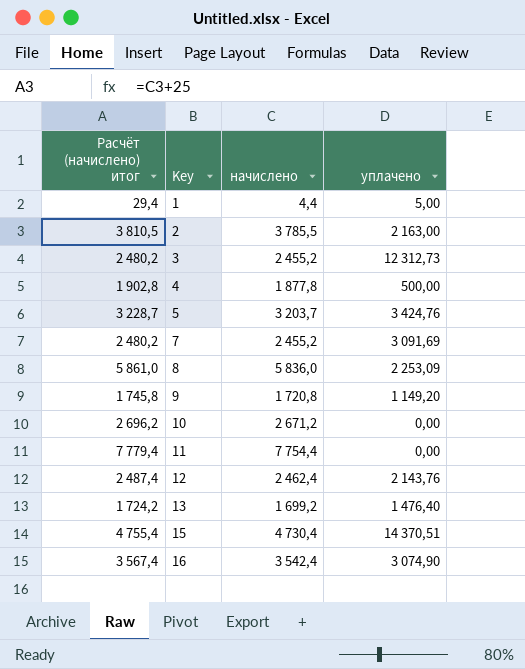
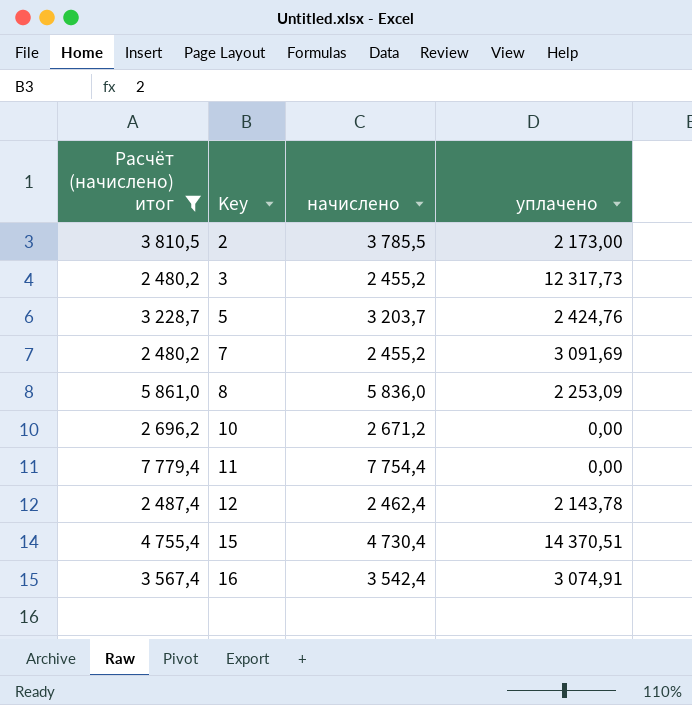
filter: none -> Расчёт (начислено) итог >= 2 480,2
2 | уплачено: 2 163,00 -> 2 173,00
3 | уплачено: 12 312,73 -> 12 317,73
5 | уплачено: 3 424,76 -> 2 424,76
12 | уплачено: 2 143,76 -> 2 143,78
16 | уплачено: 3 074,90 -> 3 074,91

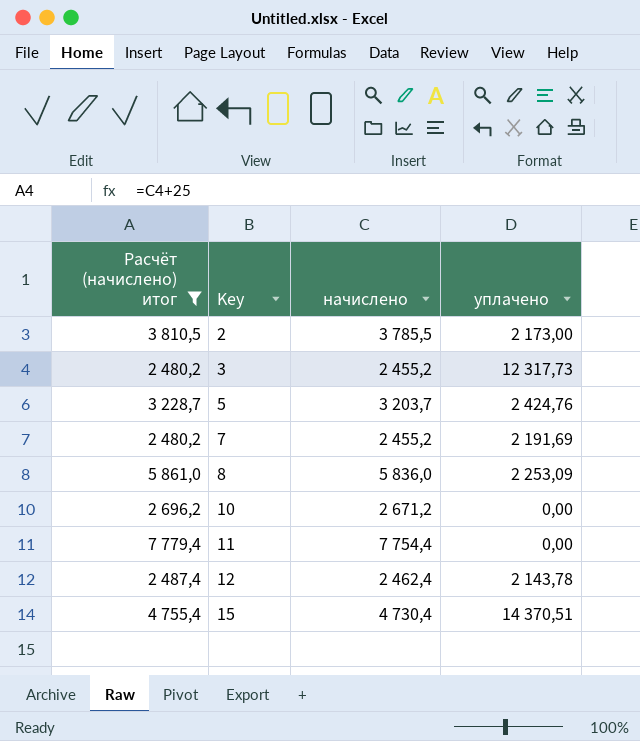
row 16: 3 567,4 | 3 542,4 | 3 074,91 -> none
7 | уплачено: 3 091,69 -> 2 191,69

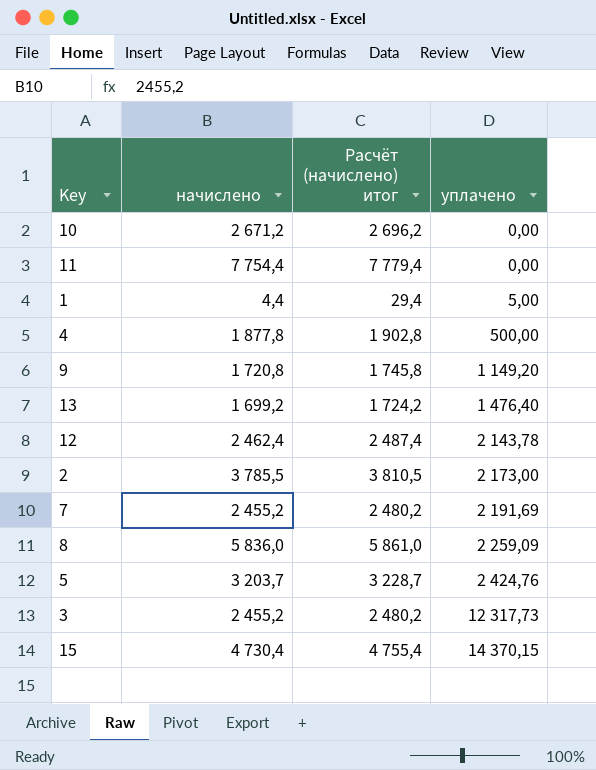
filter: Расчёт (начислено) итог >= 2 480,2 -> none
row order: Key ascending -> уплачено ascending
column Расчёт (начислено) итог | position: 1 -> 3
8 | уплачено: 2 253,09 -> 2 259,09
15 | уплачено: 14 370,51 -> 14 370,15

